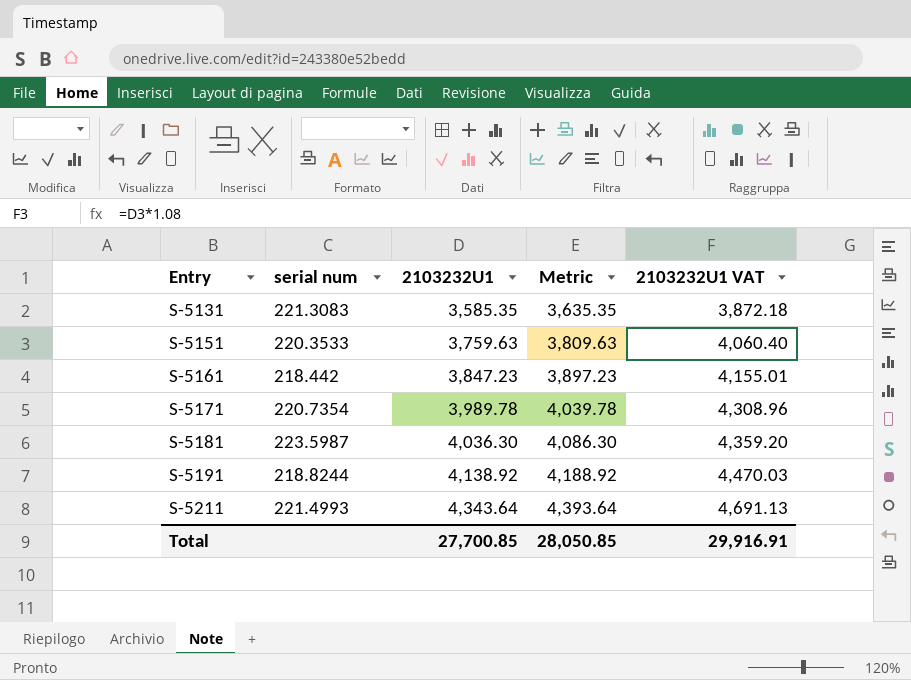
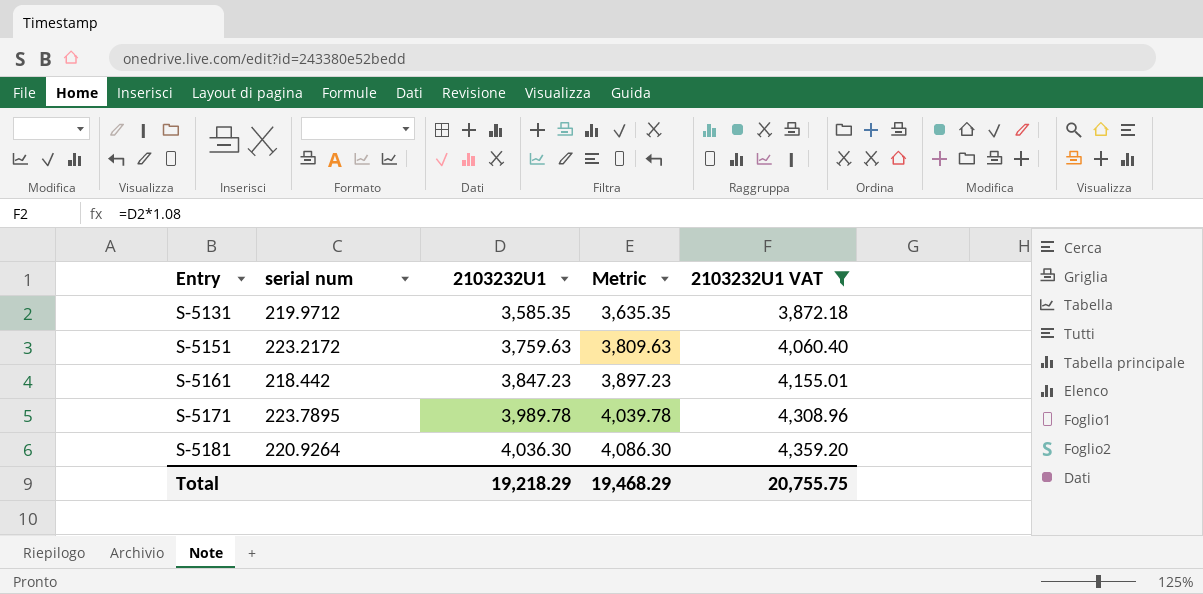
filter: none -> 2103232U1 VAT <= 4,359.20
S-5131 | serial num: 221.3083 -> 219.9712
S-5151 | serial num: 220.3533 -> 223.2172
S-5171 | serial num: 220.7354 -> 223.7895
S-5181 | serial num: 223.5987 -> 220.9264
Total | 2103232U1: 27,700.85 -> 19,218.29
Total | Metric: 28,050.85 -> 19,468.29
Total | 2103232U1 VAT: 29,916.91 -> 20,755.75

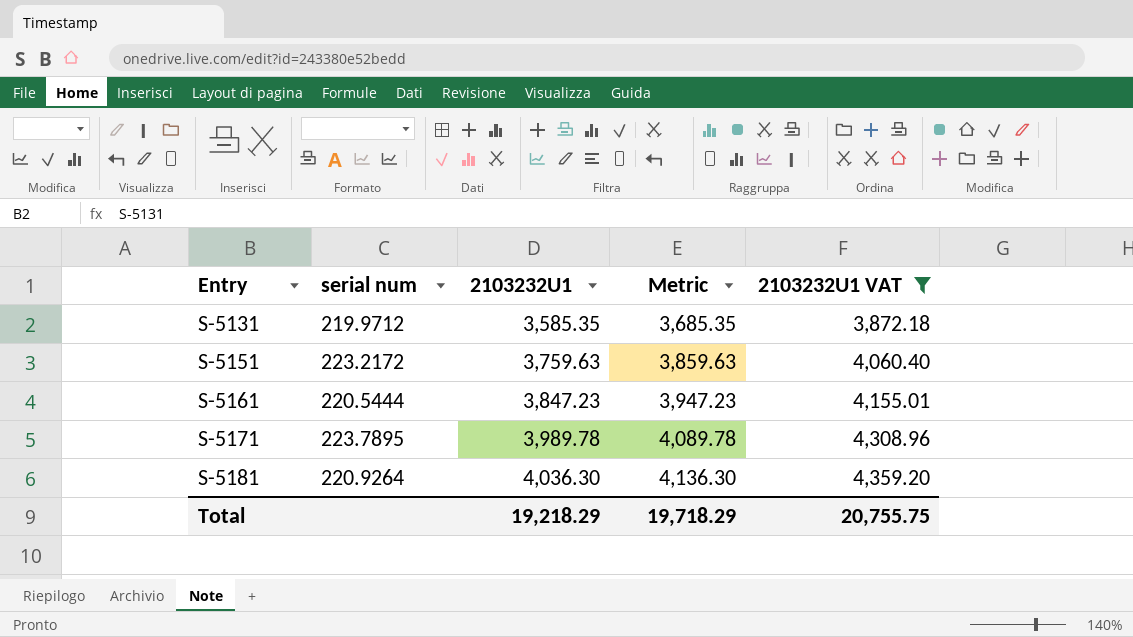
column Metric | formula: [2103232U1] + 50 -> [2103232U1] + 100
S-5161 | serial num: 218.442 -> 220.5444
Total | Metric: 19,468.29 -> 19,718.29

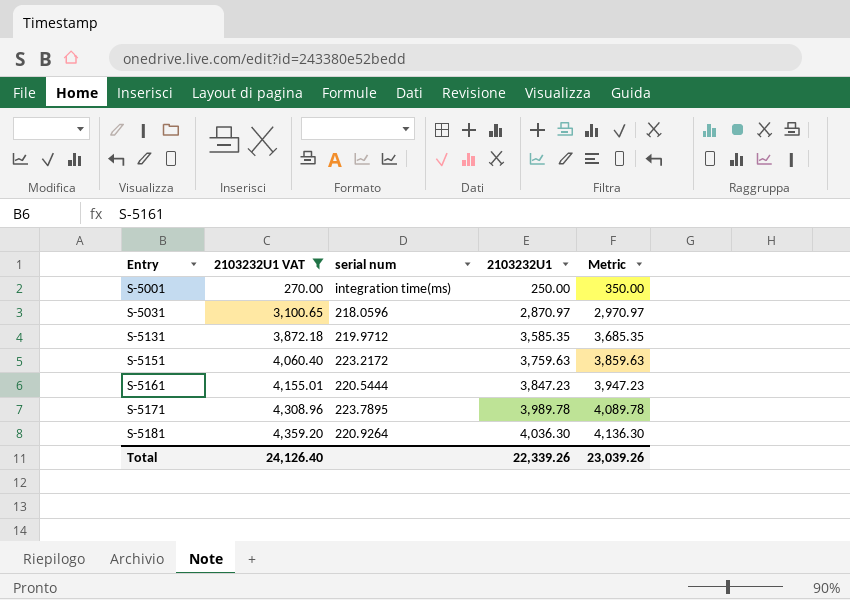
column 2103232U1 VAT | position: 5 -> 2
row S-5001: none -> 270.00 | integration time(ms) | 250.00 | 350.00
row S-5031: none -> 3,100.65 | 218.0596 | 2,870.97 | 2,970.97
Total | 2103232U1 VAT: 20,755.75 -> 24,126.40
Total | 2103232U1: 19,218.29 -> 22,339.26
Total | Metric: 19,718.29 -> 23,039.26

